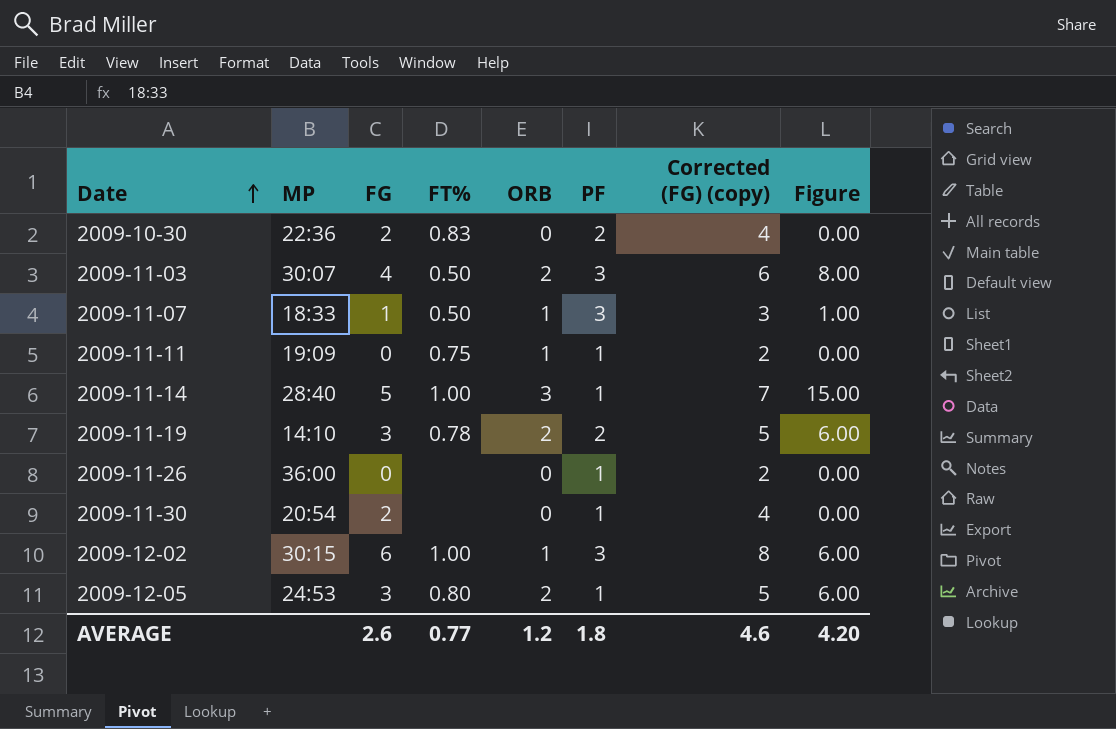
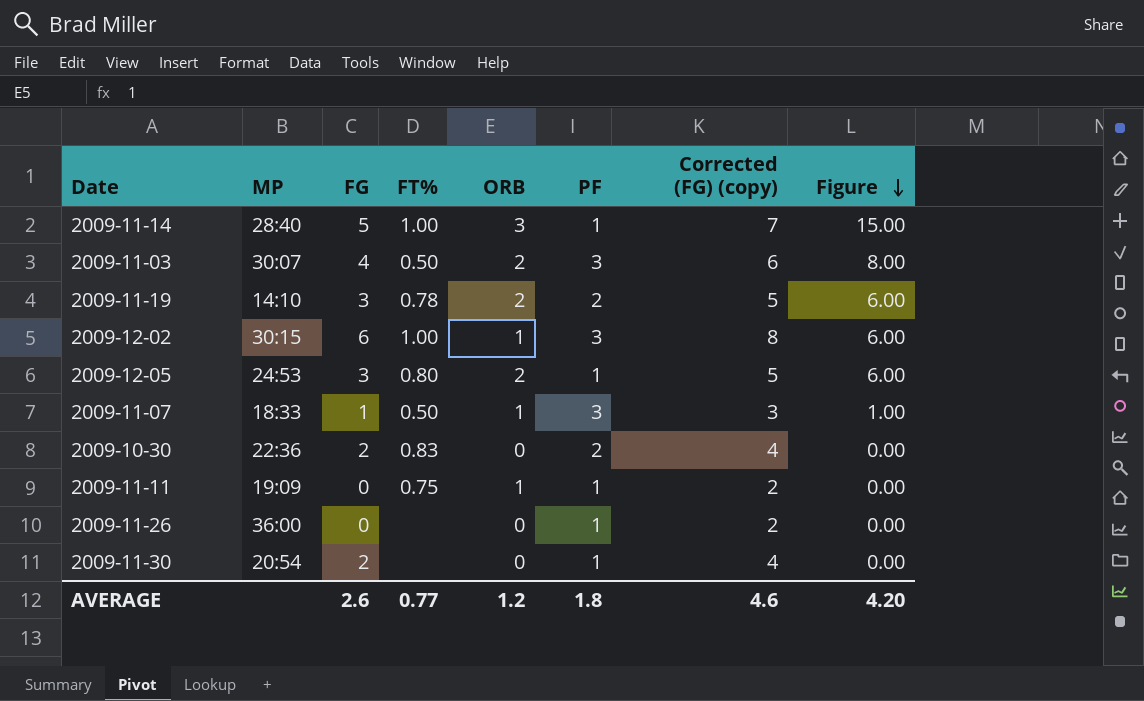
row order: Date ascending -> Figure descending

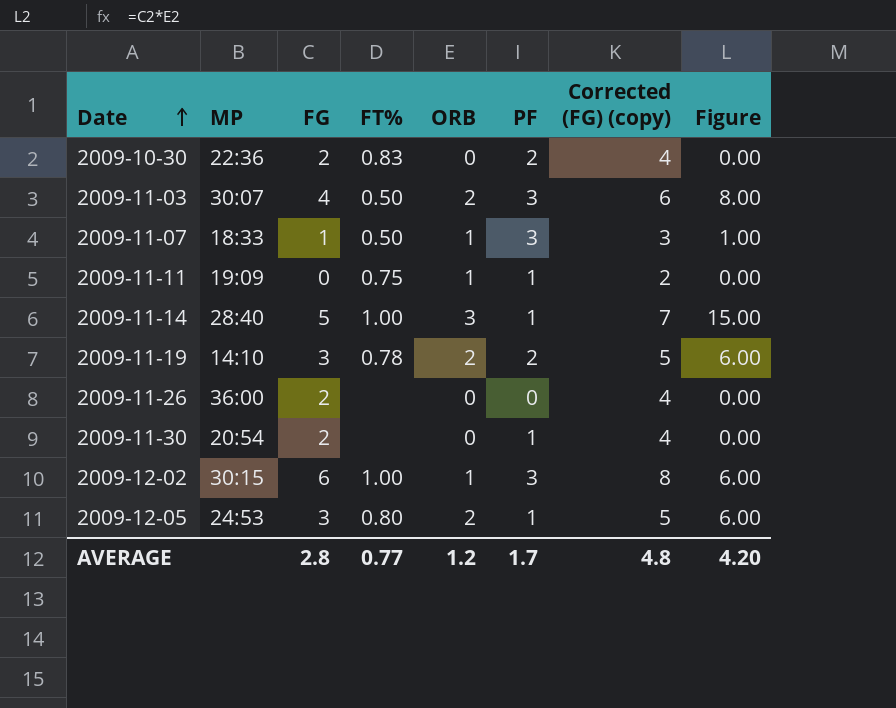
row order: Figure descending -> Date ascending
2009-11-26 | FG: 0 -> 2
2009-11-26 | PF: 1 -> 0
2009-11-26 | Corrected (FG) (copy): 2 -> 4
AVERAGE | FG: 2.6 -> 2.8
AVERAGE | PF: 1.8 -> 1.7
AVERAGE | Corrected (FG) (copy): 4.6 -> 4.8

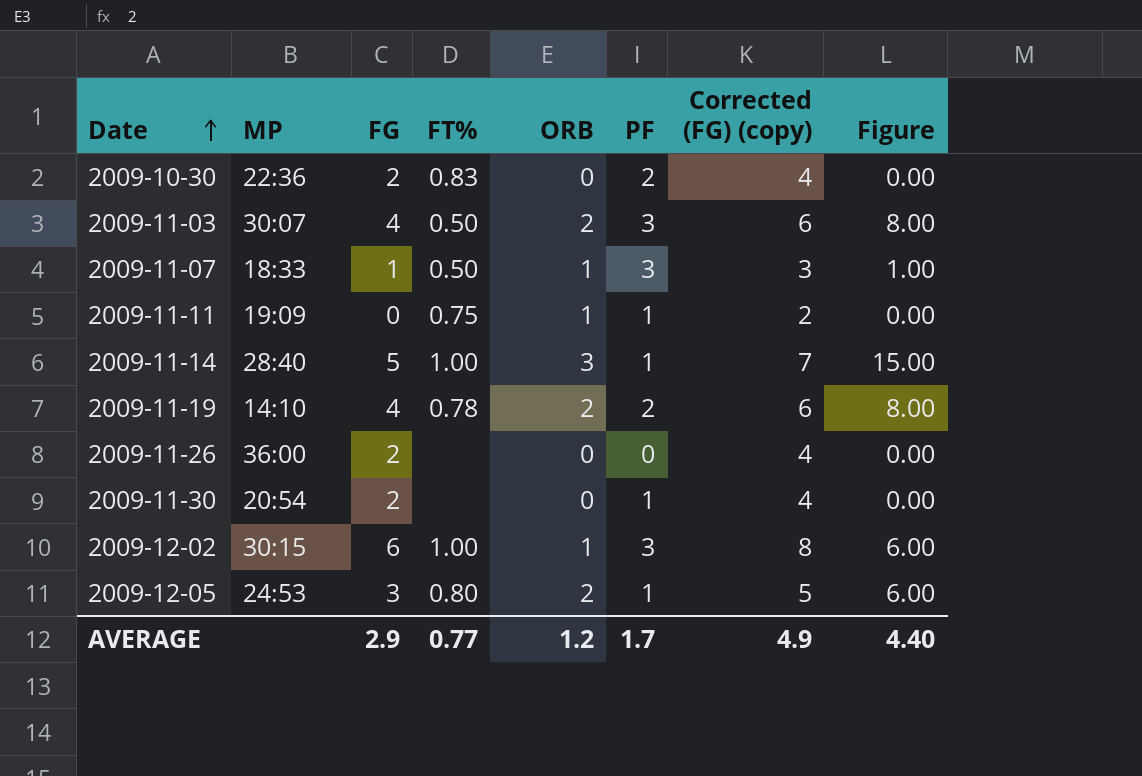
2009-11-19 | FG: 3 -> 4
2009-11-19 | Corrected (FG) (copy): 5 -> 6
2009-11-19 | Figure: 6.00 -> 8.00
AVERAGE | FG: 2.8 -> 2.9
AVERAGE | Corrected (FG) (copy): 4.8 -> 4.9
AVERAGE | Figure: 4.20 -> 4.40

